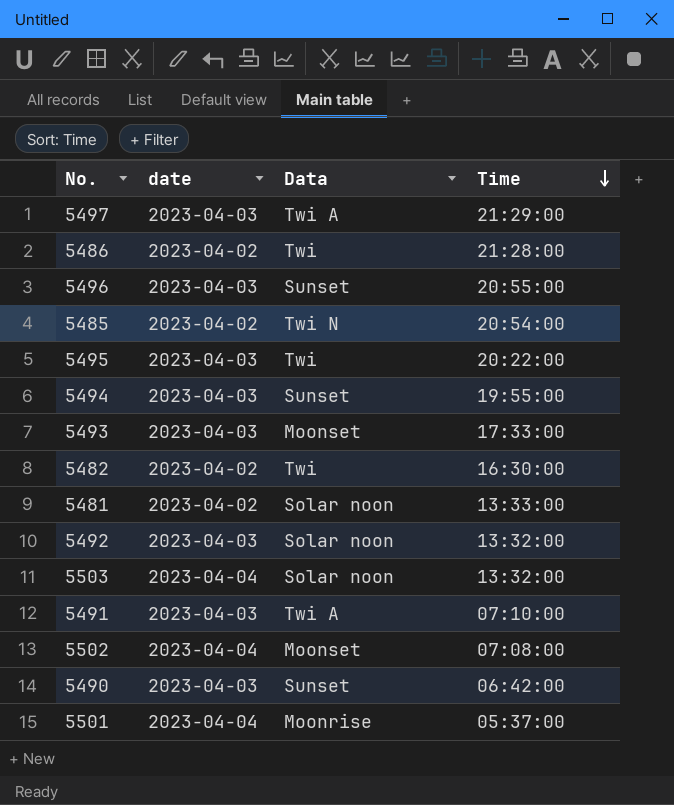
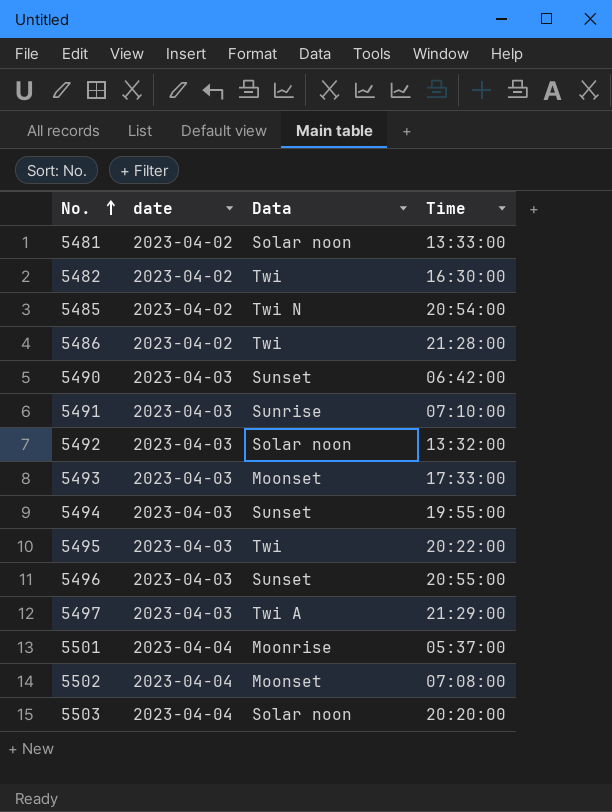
row order: Time descending -> No. ascending
5491 | Data: Twi A -> Sunrise
5503 | Time: 13:32:00 -> 20:20:00

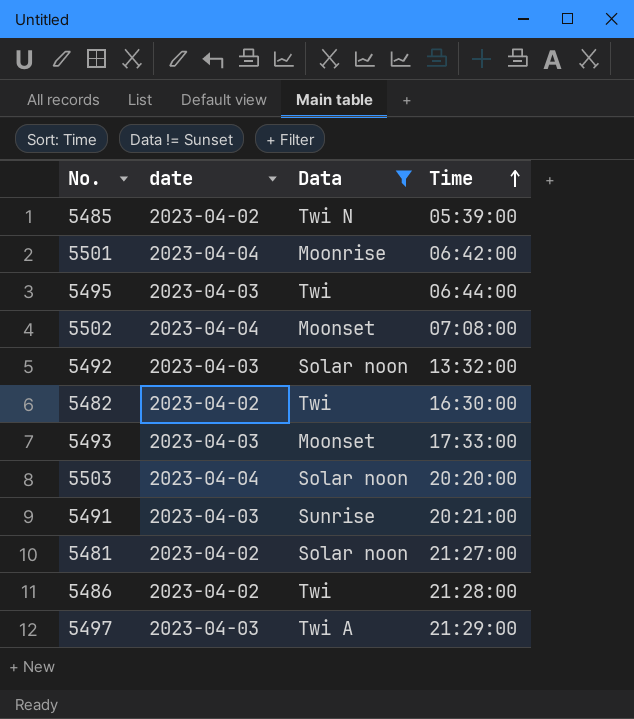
filter: none -> Data != Sunset
row order: No. ascending -> Time ascending
5485 | Time: 20:54:00 -> 05:39:00
5501 | Time: 05:37:00 -> 06:42:00
5495 | Time: 20:22:00 -> 06:44:00
5491 | Time: 07:10:00 -> 20:21:00
5481 | Time: 13:33:00 -> 21:27:00

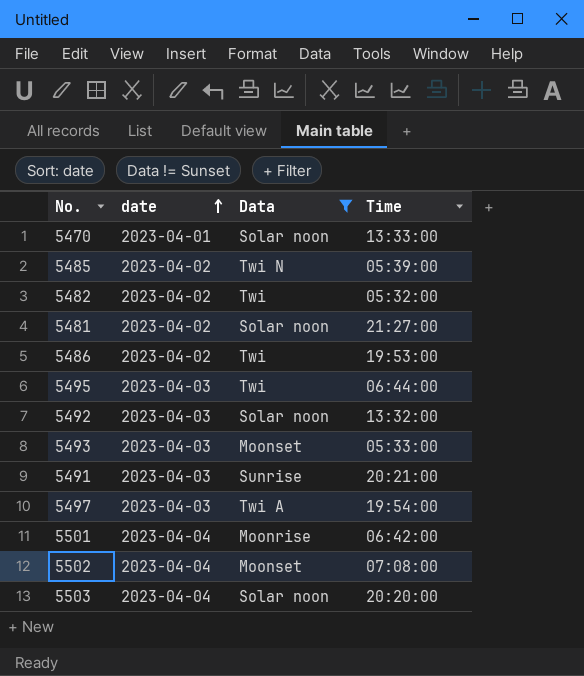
row order: Time ascending -> date ascending
row 5470: none -> 2023-04-01 | Solar noon | 13:33:00
5482 | Time: 16:30:00 -> 05:32:00
5486 | Time: 21:28:00 -> 19:53:00
5493 | Time: 17:33:00 -> 05:33:00
5497 | Time: 21:29:00 -> 19:54:00

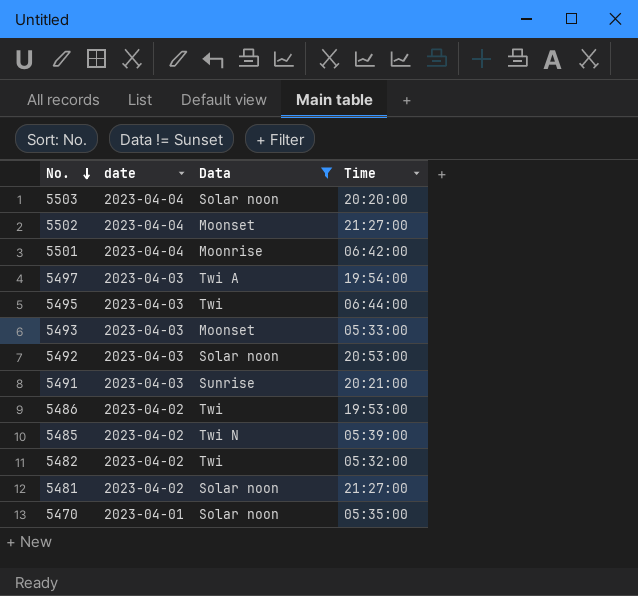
row order: date ascending -> No. descending
5502 | Time: 07:08:00 -> 21:27:00
5492 | Time: 13:32:00 -> 20:53:00
5470 | Time: 13:33:00 -> 05:35:00

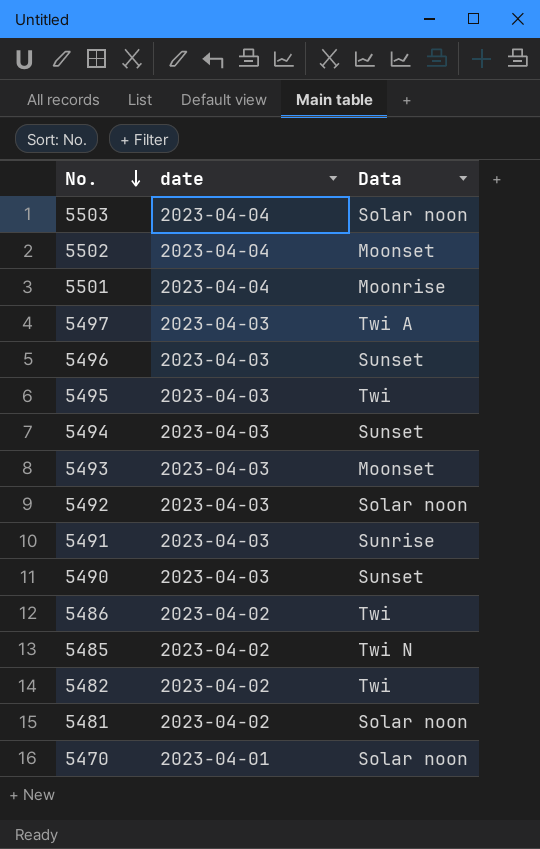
filter: Data != Sunset -> none
column Time | position: 4 -> none

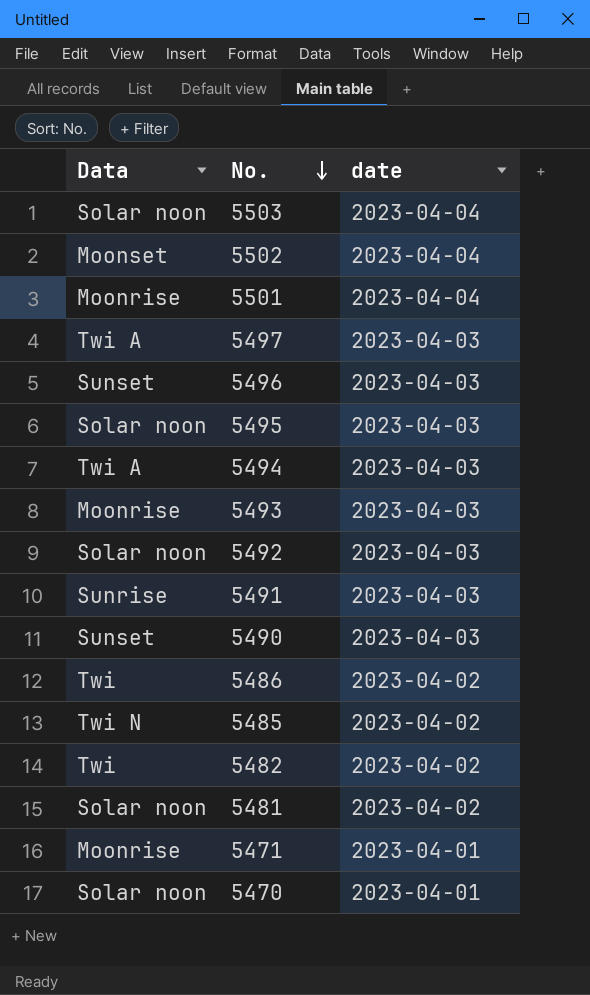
column Data | position: 3 -> 1
5495 | Data: Twi -> Solar noon
5494 | Data: Sunset -> Twi A
5493 | Data: Moonset -> Moonrise
row 5471: none -> Moonrise | 2023-04-01

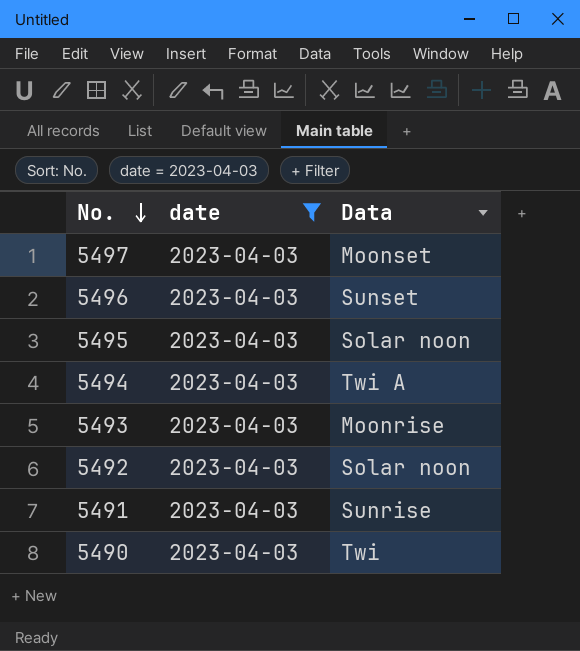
filter: none -> date = 2023-04-03
column Data | position: 1 -> 3
5497 | Data: Twi A -> Moonset
5490 | Data: Sunset -> Twi

